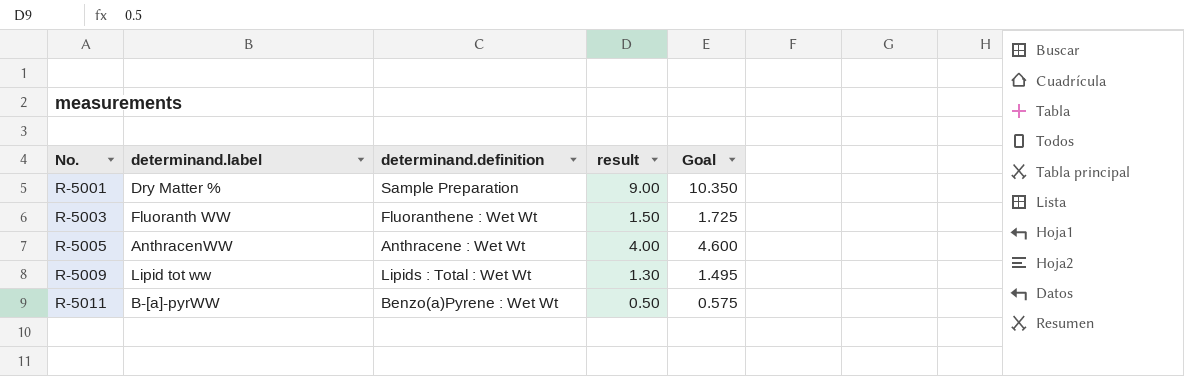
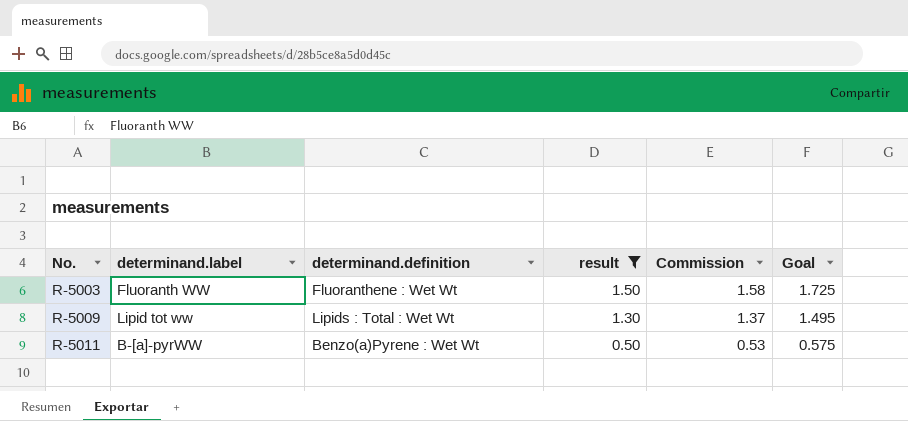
filter: none -> result <= 1.50
column Commission | formula: none -> [result] * 1.05

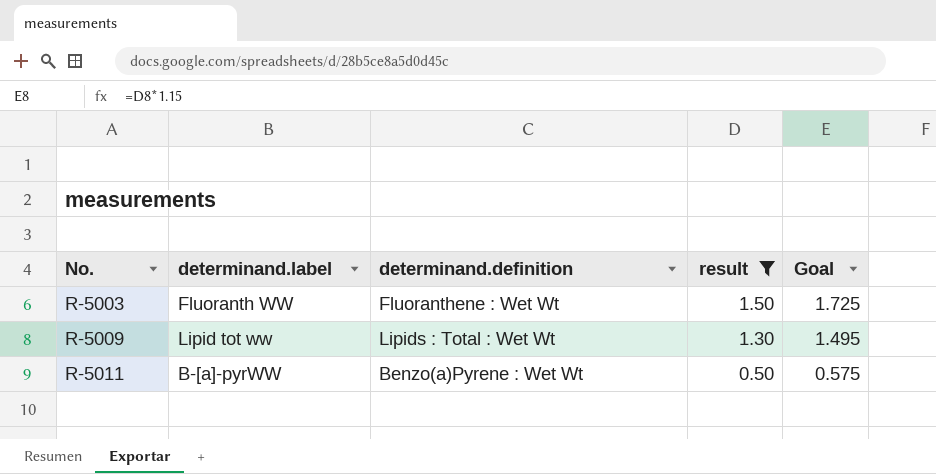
column Commission | formula: [result] * 1.05 -> none

